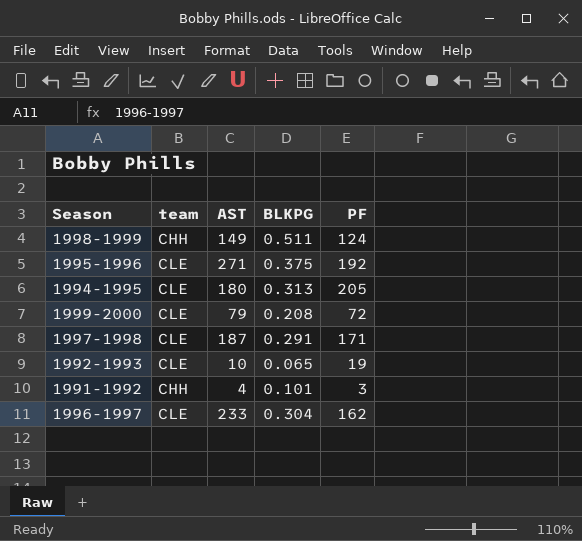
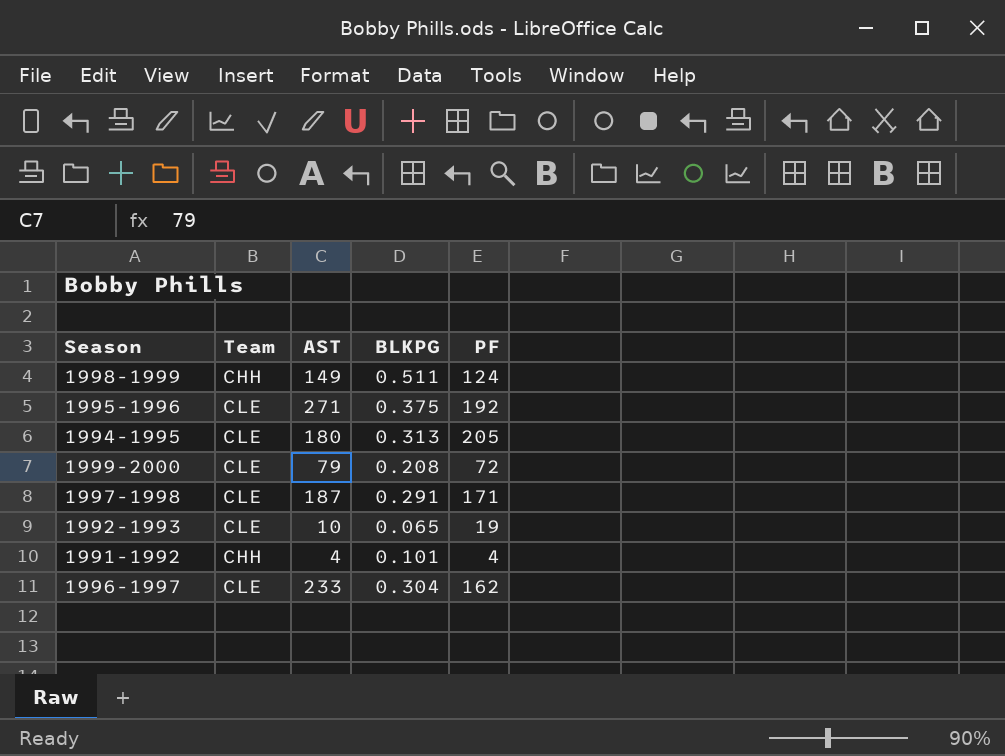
column name: team -> Team
1991-1992 | PF: 3 -> 4

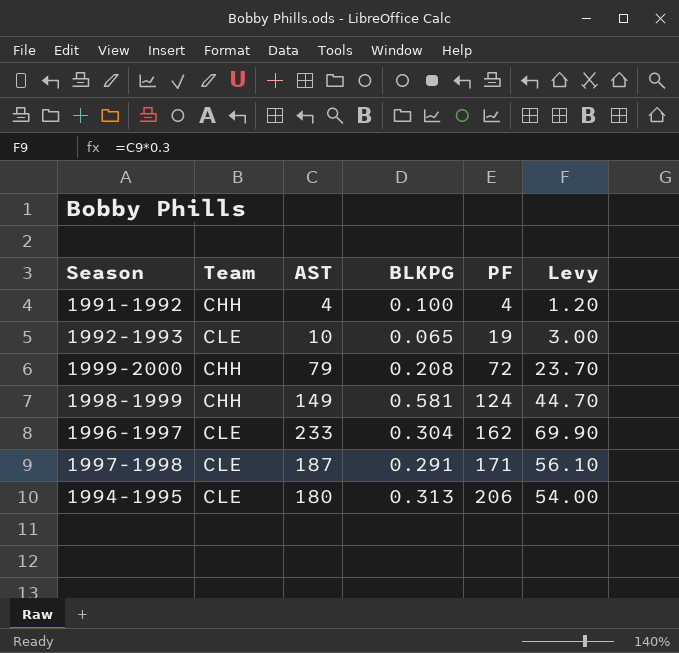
row order: none -> PF ascending
column Levy | formula: none -> [AST] * 0.3
row 1995-1996: CLE | 271 | 0.375 | 192 -> none
1991-1992 | BLKPG: 0.101 -> 0.100
1999-2000 | Team: CLE -> CHH
1998-1999 | BLKPG: 0.511 -> 0.581
1994-1995 | PF: 205 -> 206

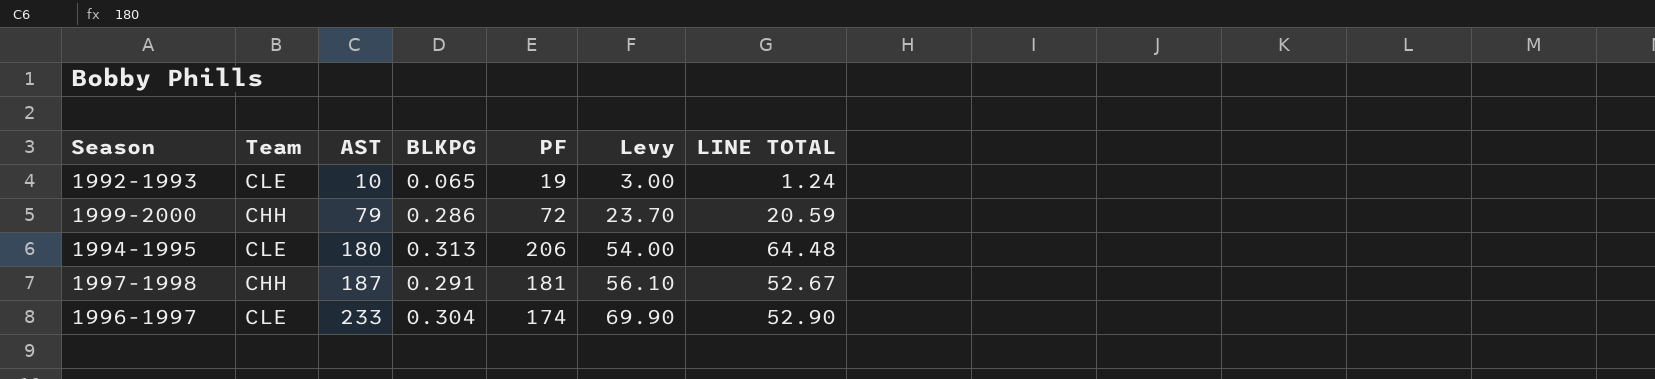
row order: PF ascending -> AST ascending
column LINE TOTAL | formula: none -> [BLKPG] * [PF]
row 1991-1992: CHH | 4 | 0.100 | 4 | 1.20 -> none
row 1998-1999: CHH | 149 | 0.581 | 124 | 44.70 -> none
1999-2000 | BLKPG: 0.208 -> 0.286
1997-1998 | Team: CLE -> CHH
1997-1998 | PF: 171 -> 181
1996-1997 | PF: 162 -> 174

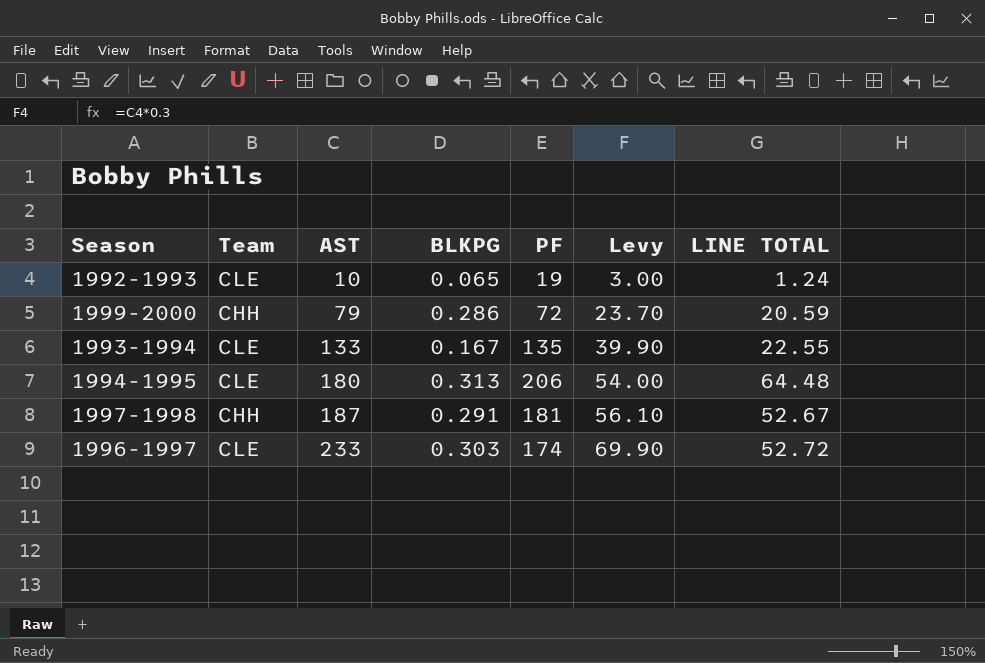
row 1993-1994: none -> CLE | 133 | 0.167 | 135 | 39.90 | 22.55
1996-1997 | BLKPG: 0.304 -> 0.303
1996-1997 | LINE TOTAL: 52.90 -> 52.72

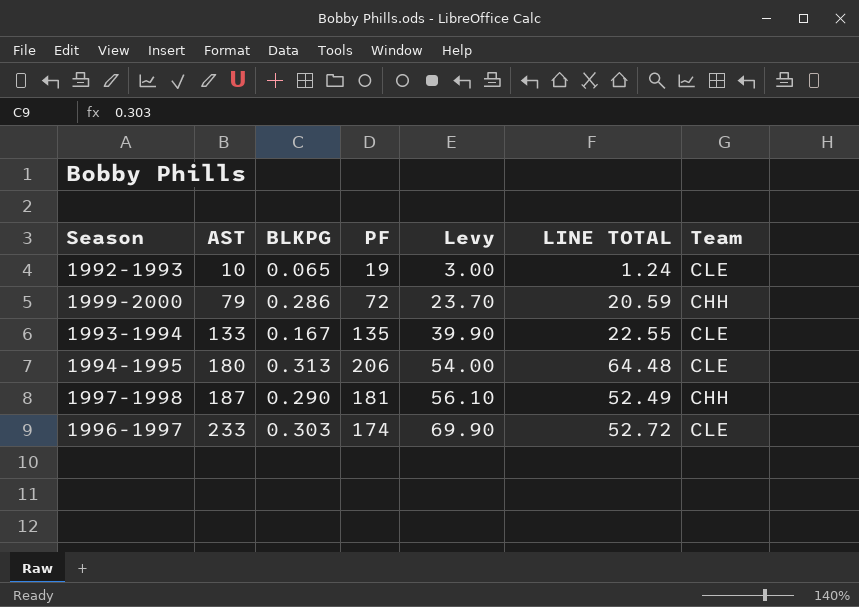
column Team | position: 2 -> 7
1997-1998 | BLKPG: 0.291 -> 0.290
1997-1998 | LINE TOTAL: 52.67 -> 52.49

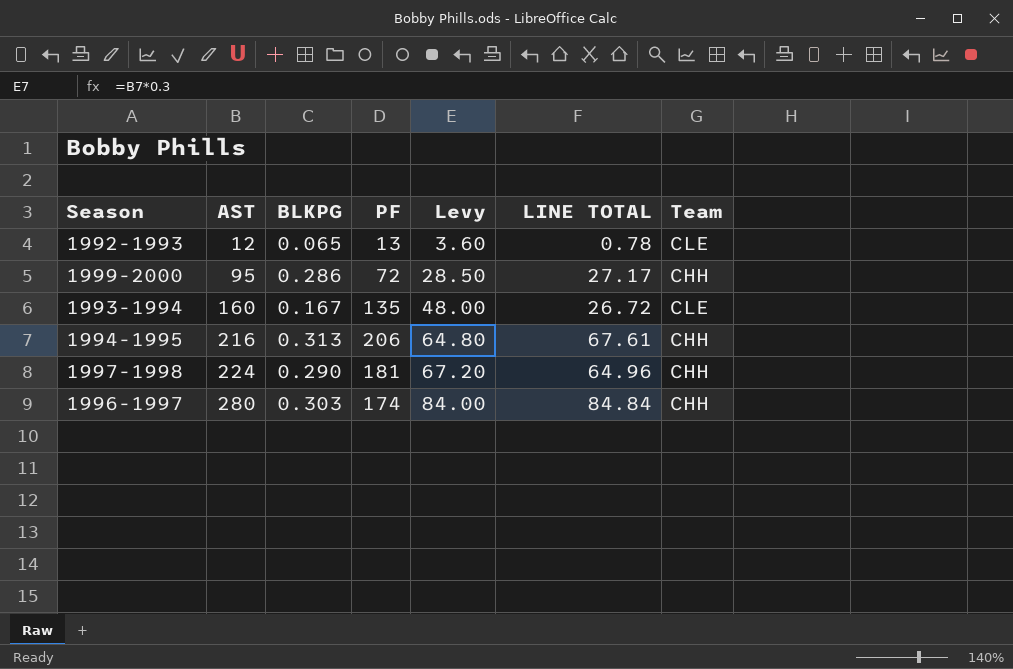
column LINE TOTAL | formula: [BLKPG] * [PF] -> [AST] * [BLKPG]
1992-1993 | AST: 10 -> 12
1992-1993 | PF: 19 -> 13
1992-1993 | Levy: 3.00 -> 3.60
1999-2000 | AST: 79 -> 95
1999-2000 | Levy: 23.70 -> 28.50
1993-1994 | AST: 133 -> 160
1993-1994 | Levy: 39.90 -> 48.00
1994-1995 | AST: 180 -> 216
1994-1995 | Levy: 54.00 -> 64.80
1994-1995 | Team: CLE -> CHH
1997-1998 | AST: 187 -> 224
1997-1998 | Levy: 56.10 -> 67.20
1996-1997 | AST: 233 -> 280
1996-1997 | Levy: 69.90 -> 84.00
1996-1997 | Team: CLE -> CHH

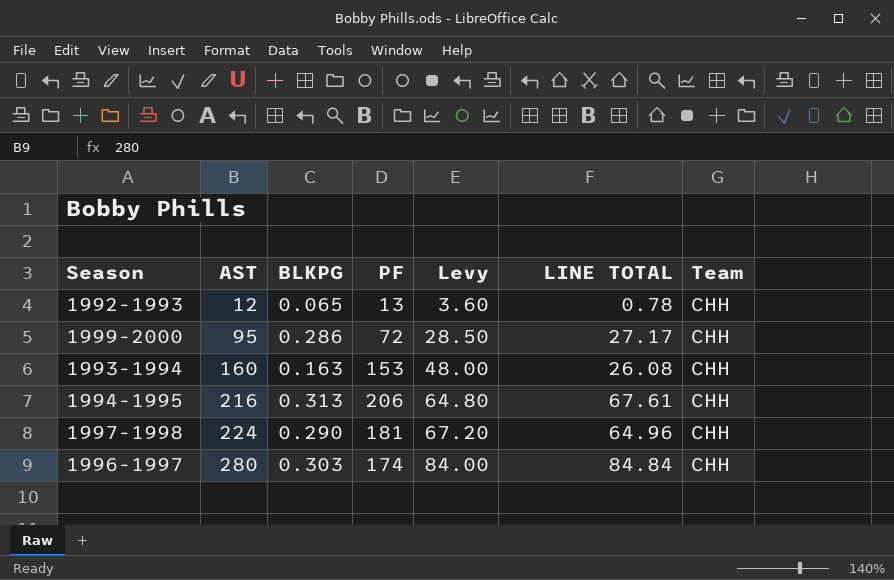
1992-1993 | Team: CLE -> CHH
1993-1994 | BLKPG: 0.167 -> 0.163
1993-1994 | PF: 135 -> 153
1993-1994 | LINE TOTAL: 26.72 -> 26.08
1993-1994 | Team: CLE -> CHH

